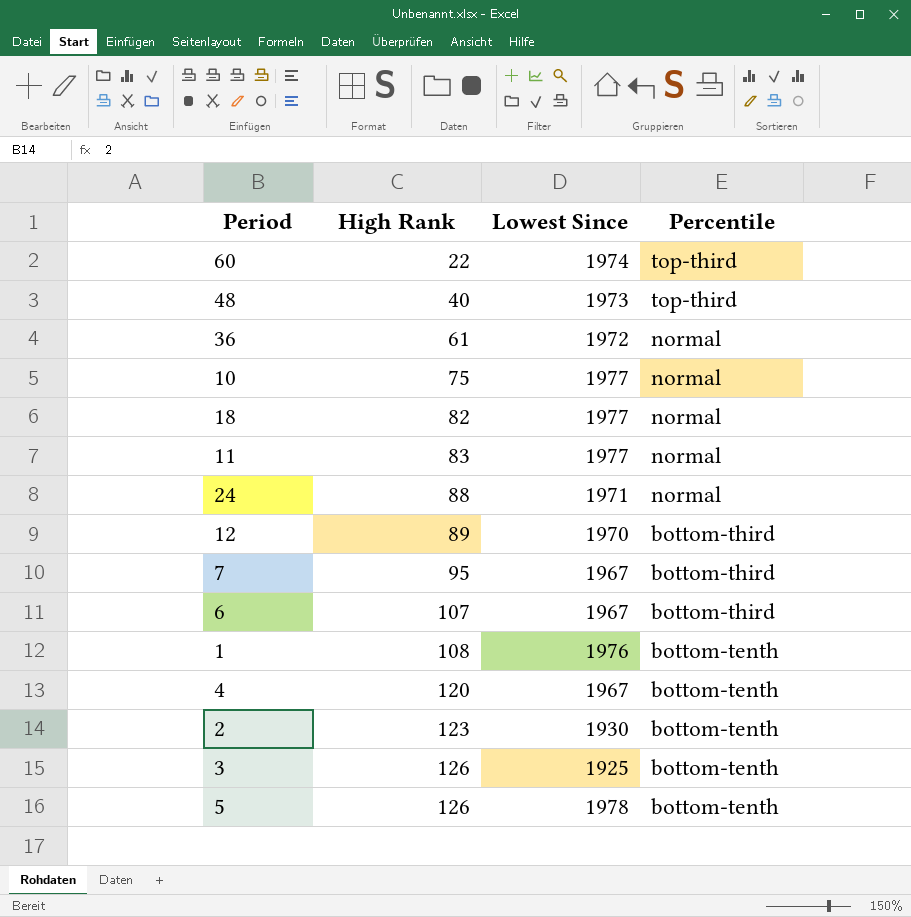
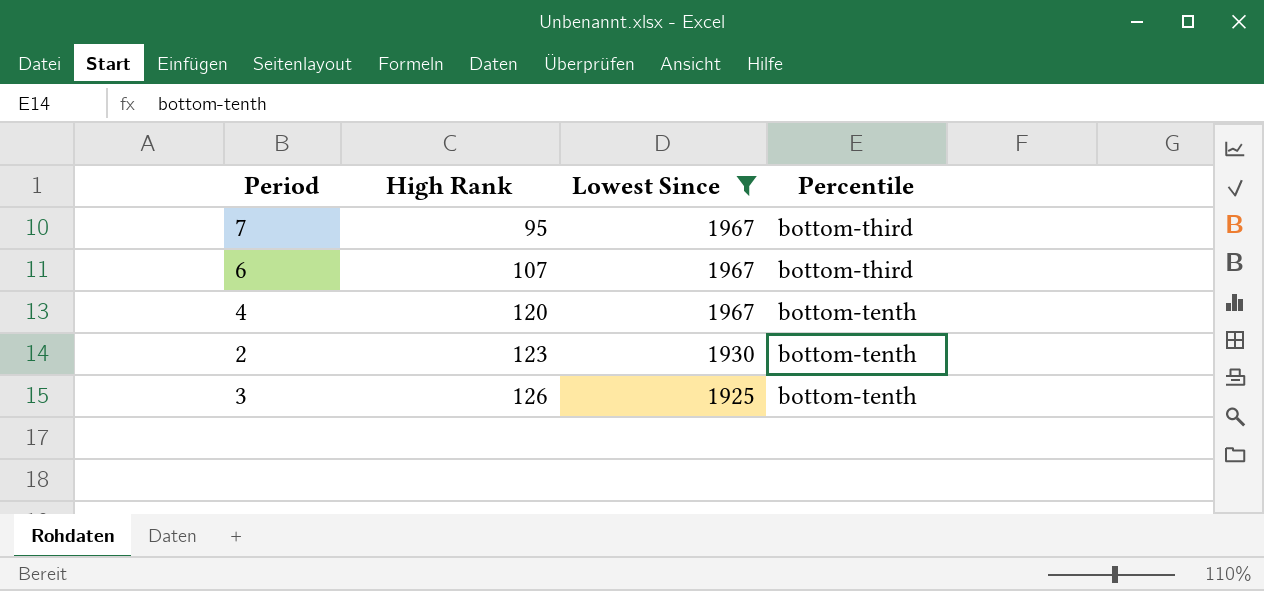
filter: none -> Lowest Since <= 1967

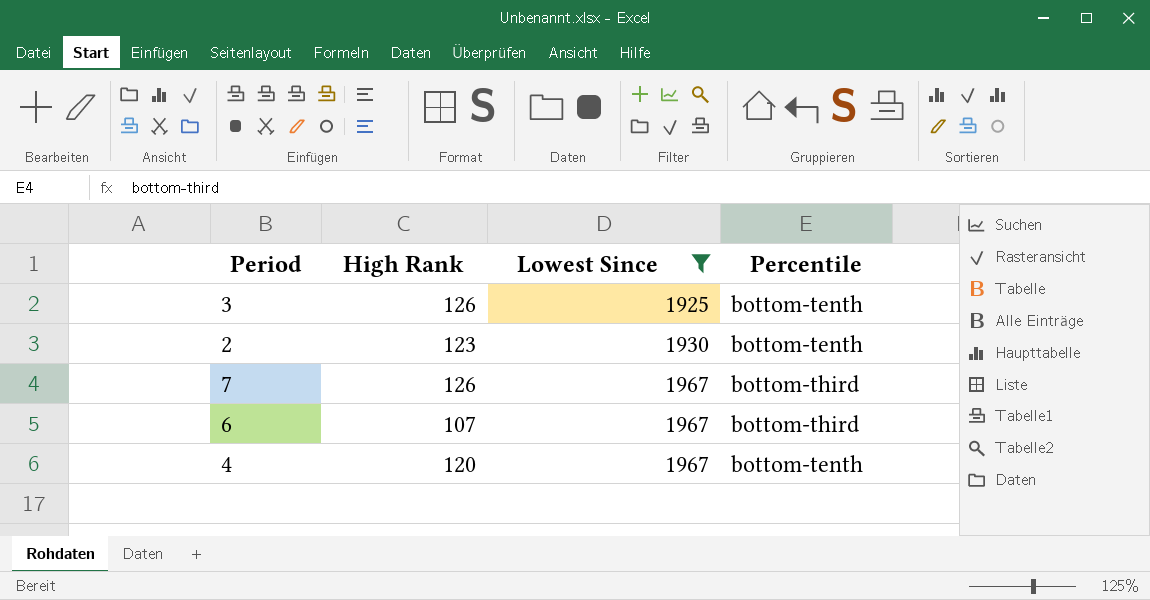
row order: High Rank ascending -> Lowest Since ascending
7 | High Rank: 95 -> 126

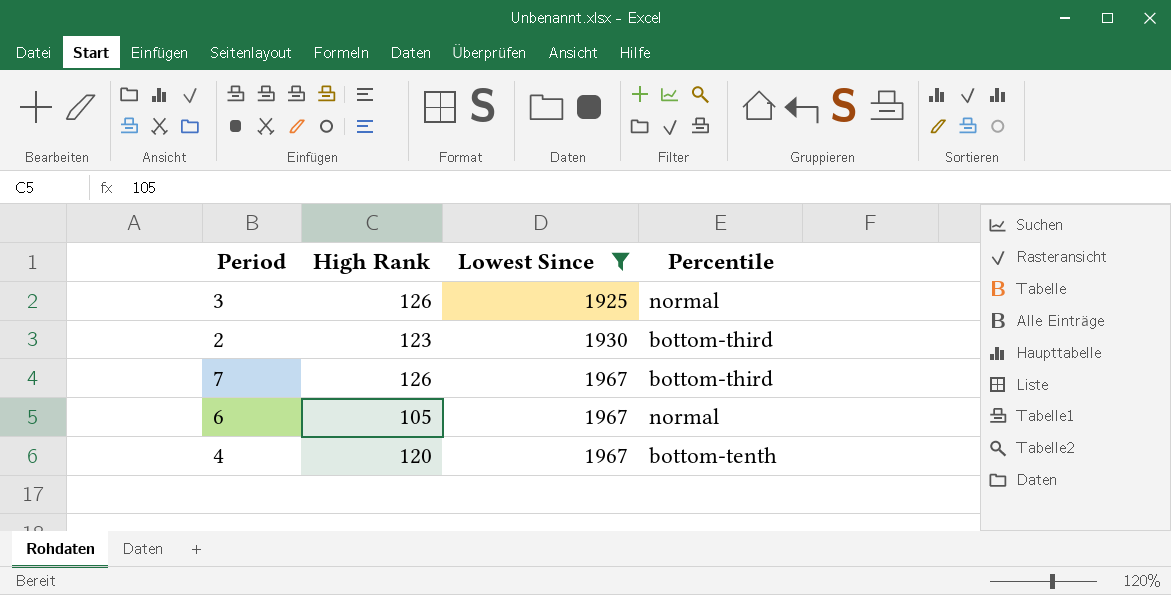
3 | Percentile: bottom-tenth -> normal
2 | Percentile: bottom-tenth -> bottom-third
6 | High Rank: 107 -> 105
6 | Percentile: bottom-third -> normal

